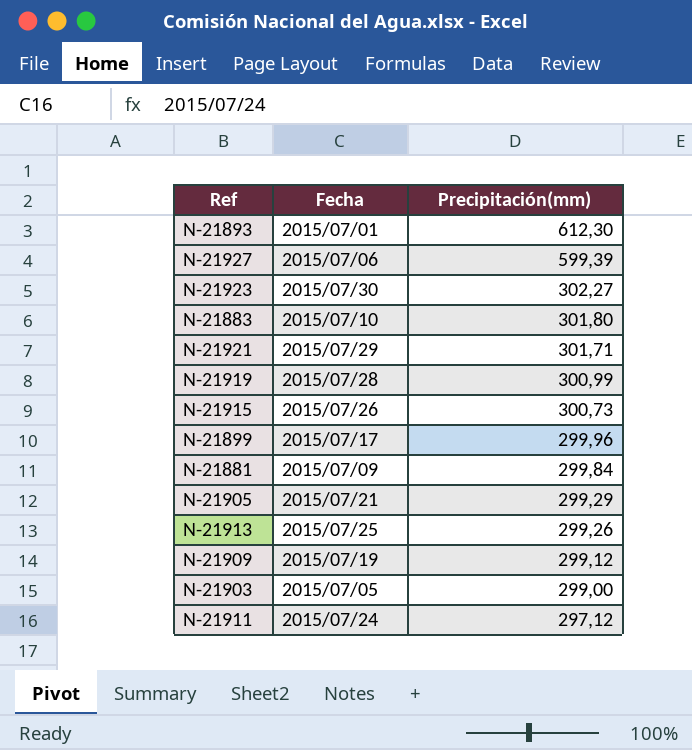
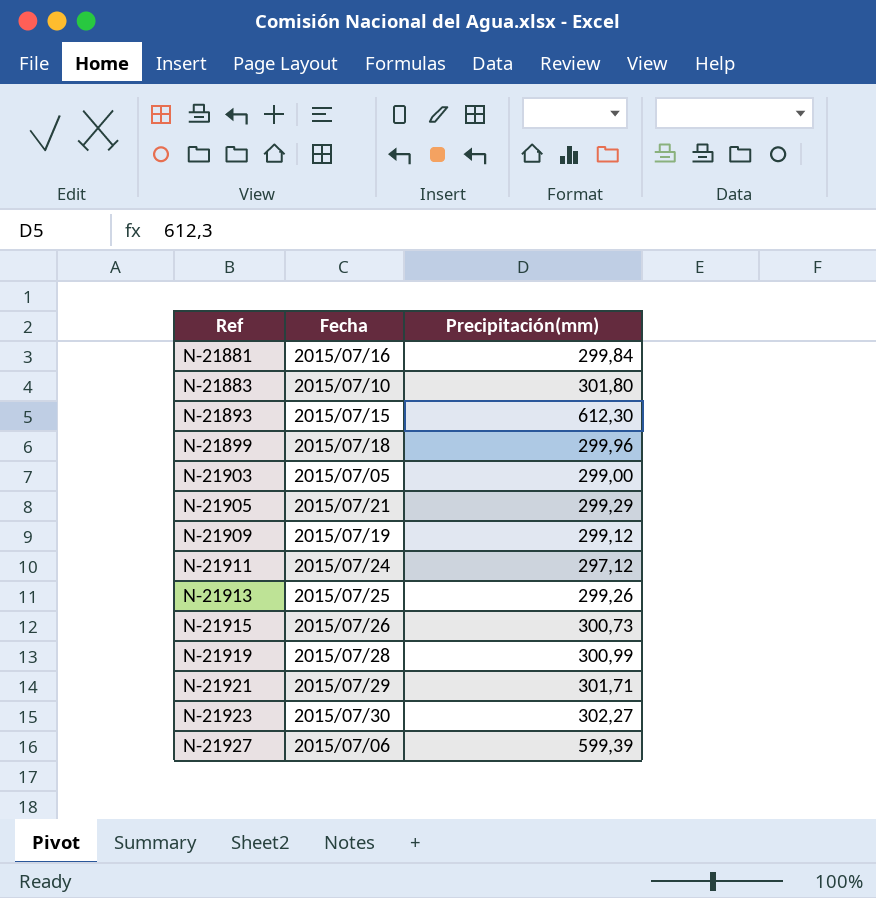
row order: Precipitación(mm) descending -> Ref ascending
N-21881 | Fecha: 2015/07/09 -> 2015/07/16
N-21893 | Fecha: 2015/07/01 -> 2015/07/15
N-21899 | Fecha: 2015/07/17 -> 2015/07/18

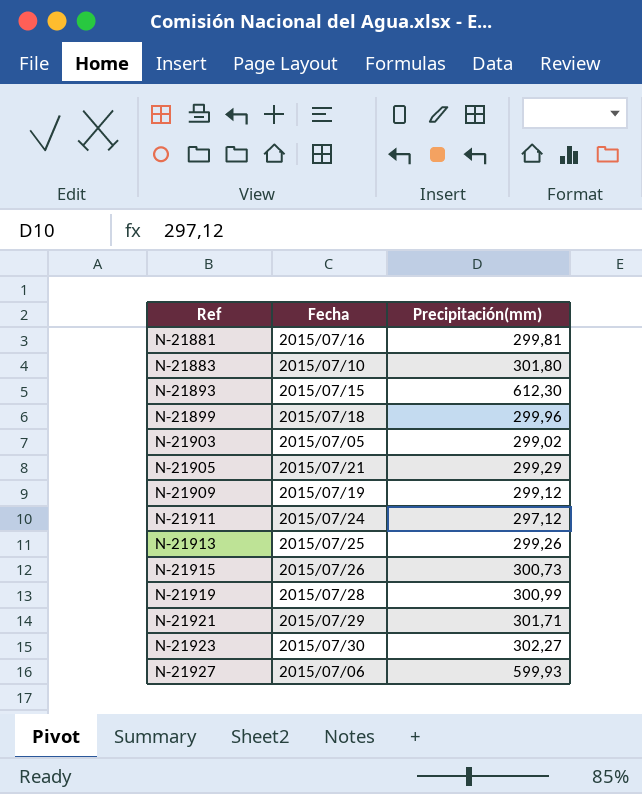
N-21881 | Precipitación(mm): 299,84 -> 299,81
N-21903 | Precipitación(mm): 299,00 -> 299,02
N-21927 | Precipitación(mm): 599,39 -> 599,93

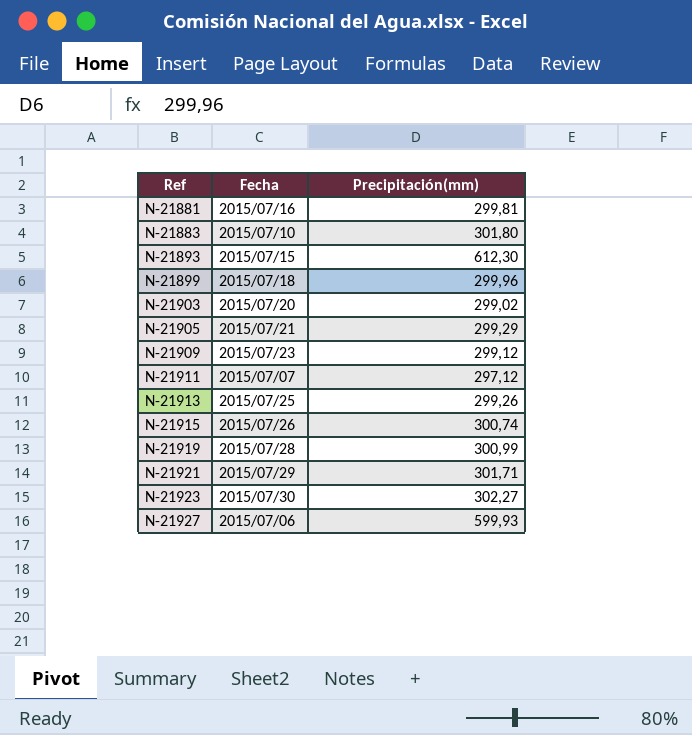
N-21903 | Fecha: 2015/07/05 -> 2015/07/20
N-21909 | Fecha: 2015/07/19 -> 2015/07/23
N-21911 | Fecha: 2015/07/24 -> 2015/07/07
N-21915 | Precipitación(mm): 300,73 -> 300,74

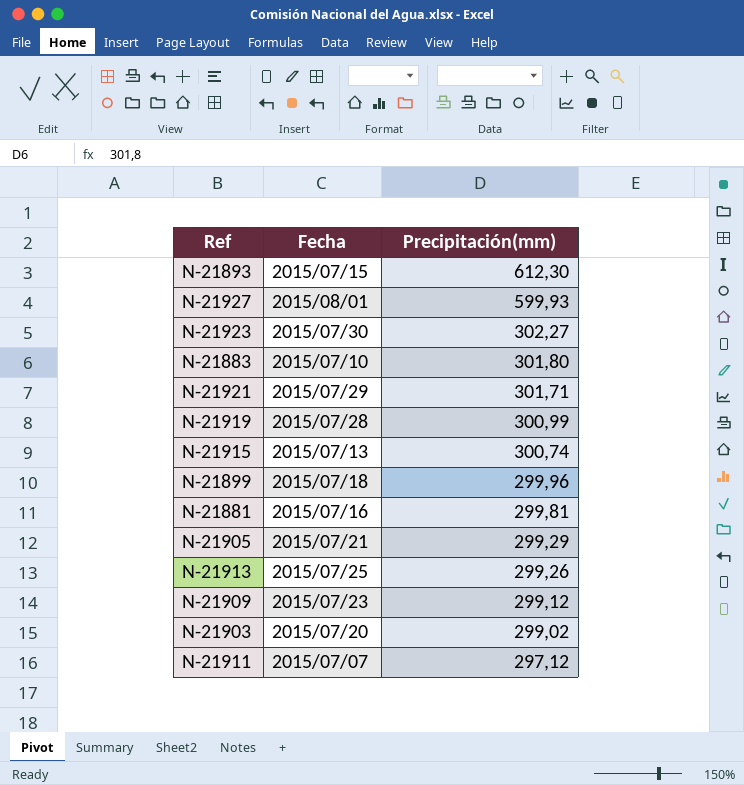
row order: Ref ascending -> Precipitación(mm) descending
N-21927 | Fecha: 2015/07/06 -> 2015/08/01
N-21915 | Fecha: 2015/07/26 -> 2015/07/13

